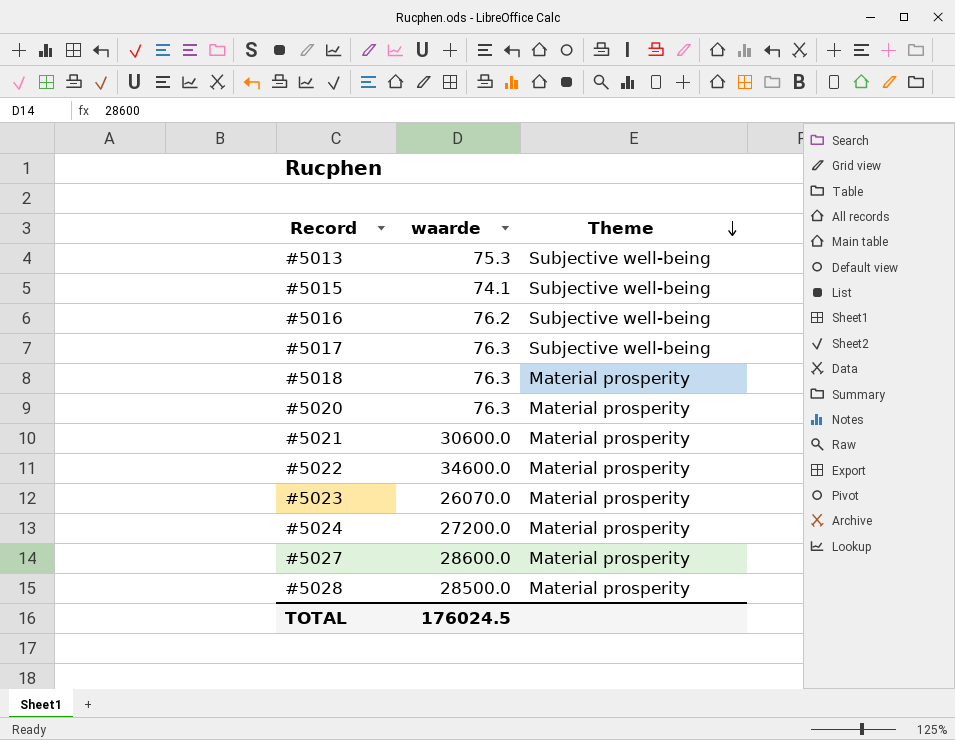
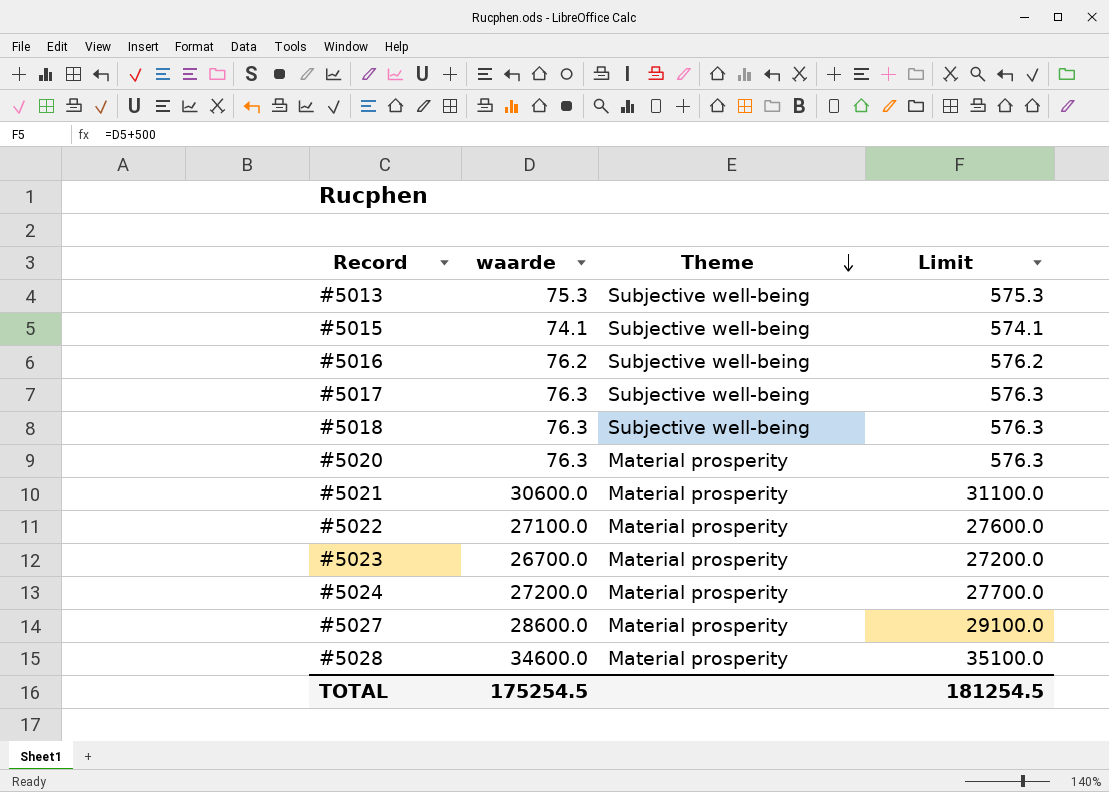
column Limit | formula: none -> [waarde] + 500
#5018 | Theme: Material prosperity -> Subjective well-being
#5022 | waarde: 34600.0 -> 27100.0
#5023 | waarde: 26070.0 -> 26700.0
#5028 | waarde: 28500.0 -> 34600.0
TOTAL | waarde: 176024.5 -> 175254.5

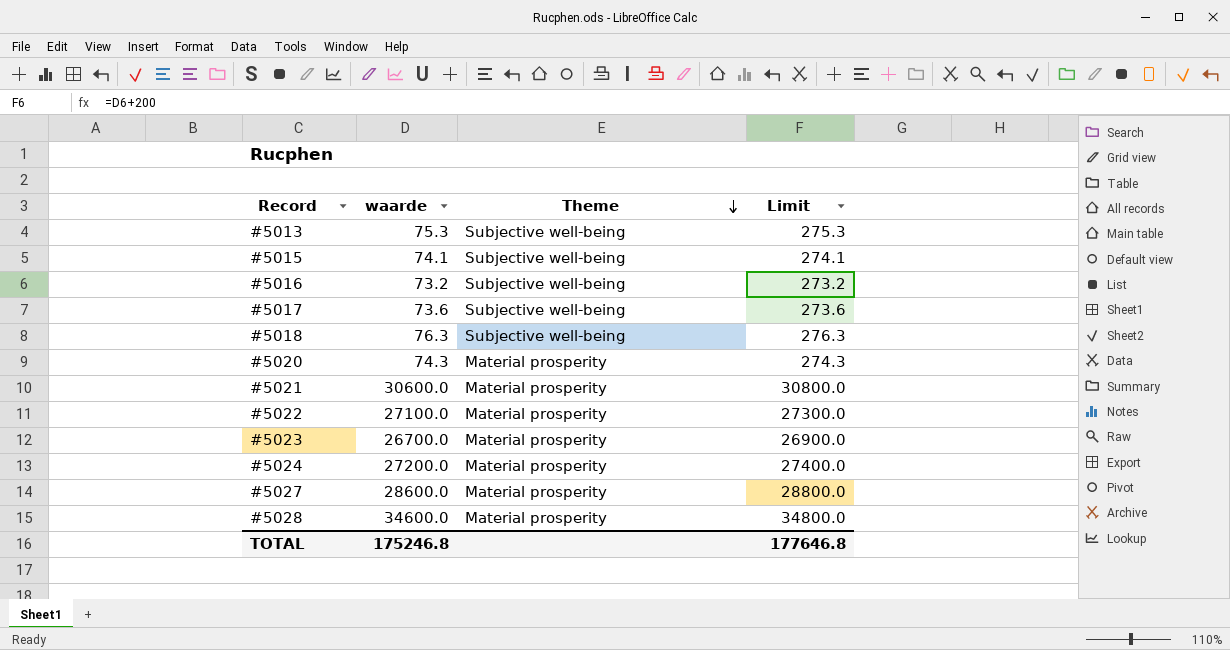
column Limit | formula: [waarde] + 500 -> [waarde] + 200
#5016 | waarde: 76.2 -> 73.2
#5017 | waarde: 76.3 -> 73.6
#5020 | waarde: 76.3 -> 74.3
TOTAL | waarde: 175254.5 -> 175246.8
TOTAL | Limit: 181254.5 -> 177646.8

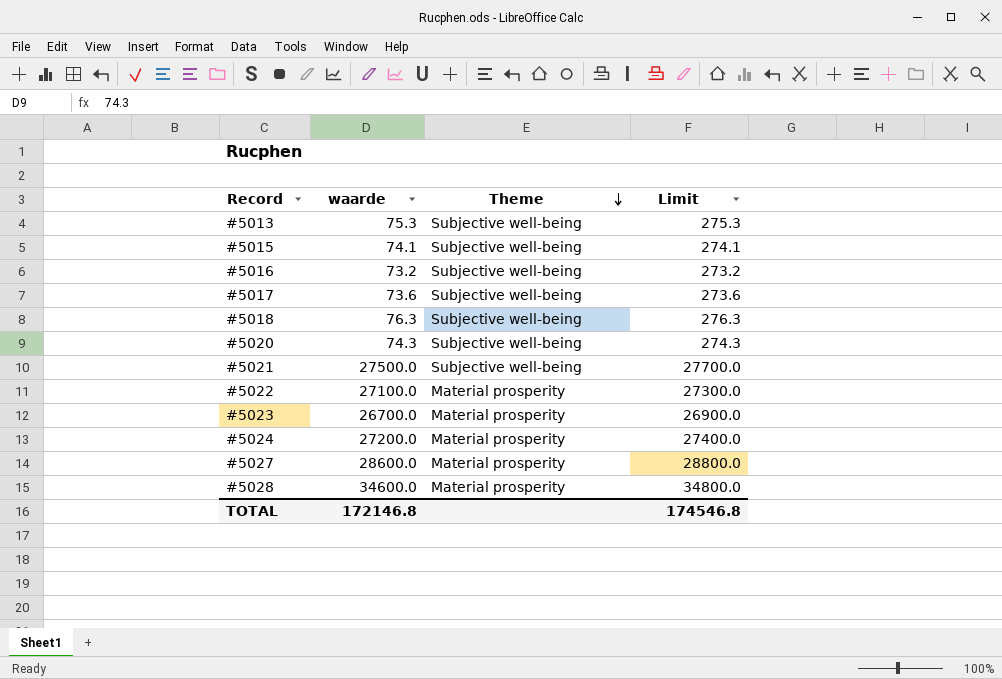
#5020 | Theme: Material prosperity -> Subjective well-being
#5021 | waarde: 30600.0 -> 27500.0
#5021 | Theme: Material prosperity -> Subjective well-being
#5021 | Limit: 30800.0 -> 27700.0
TOTAL | waarde: 175246.8 -> 172146.8
TOTAL | Limit: 177646.8 -> 174546.8

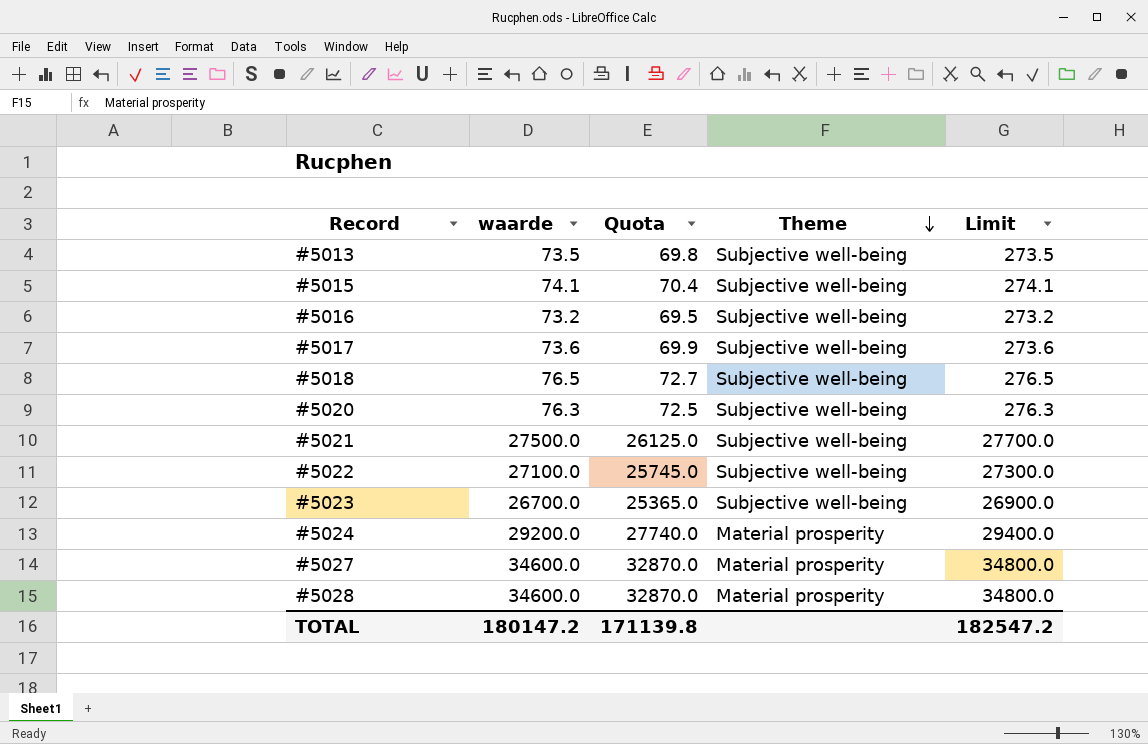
column Quota | formula: none -> [waarde] * 0.95
#5013 | waarde: 75.3 -> 73.5
#5013 | Limit: 275.3 -> 273.5
#5018 | waarde: 76.3 -> 76.5
#5018 | Limit: 276.3 -> 276.5
#5020 | waarde: 74.3 -> 76.3
#5020 | Limit: 274.3 -> 276.3
#5022 | Theme: Material prosperity -> Subjective well-being
#5023 | Theme: Material prosperity -> Subjective well-being
#5024 | waarde: 27200.0 -> 29200.0
#5024 | Limit: 27400.0 -> 29400.0
#5027 | waarde: 28600.0 -> 34600.0
#5027 | Limit: 28800.0 -> 34800.0
TOTAL | waarde: 172146.8 -> 180147.2
TOTAL | Limit: 174546.8 -> 182547.2

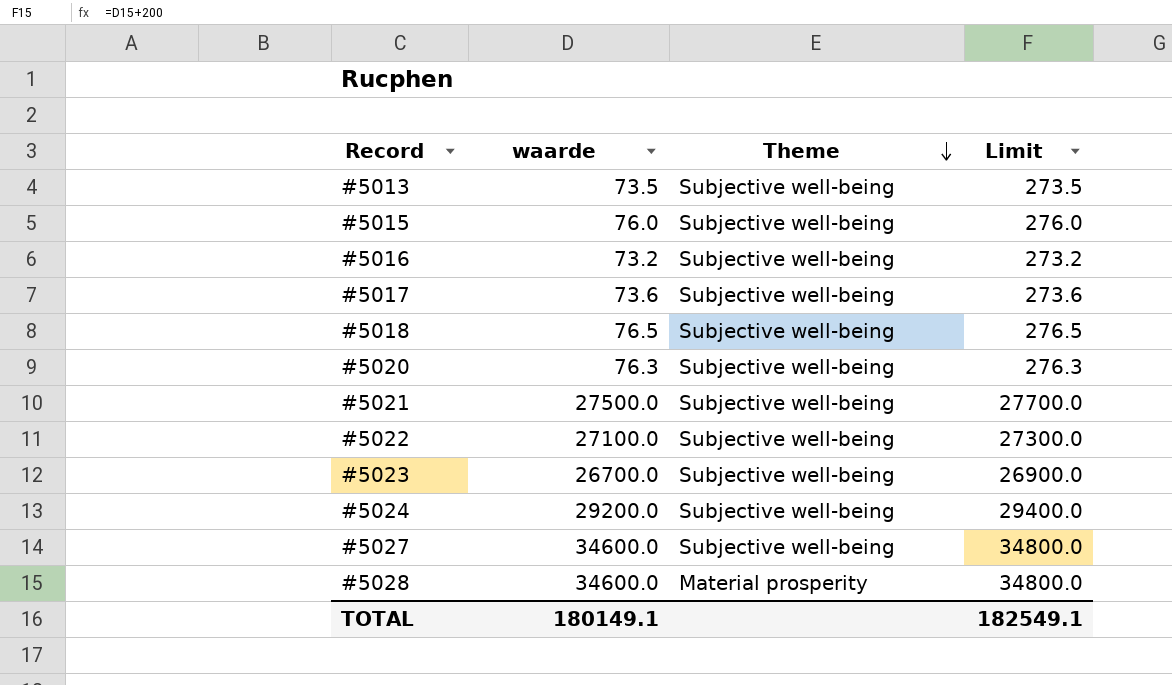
column Quota | formula: [waarde] * 0.95 -> none
#5015 | waarde: 74.1 -> 76.0
#5015 | Limit: 274.1 -> 276.0
#5024 | Theme: Material prosperity -> Subjective well-being
#5027 | Theme: Material prosperity -> Subjective well-being
TOTAL | waarde: 180147.2 -> 180149.1
TOTAL | Limit: 182547.2 -> 182549.1

